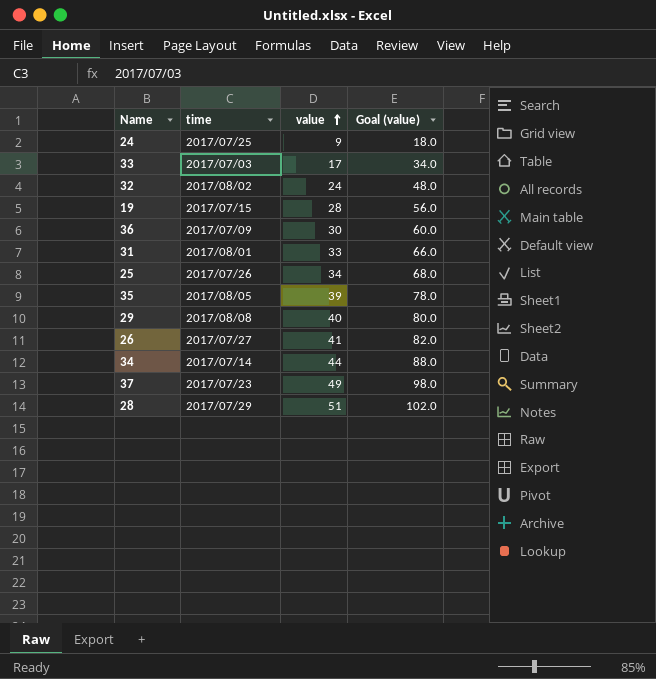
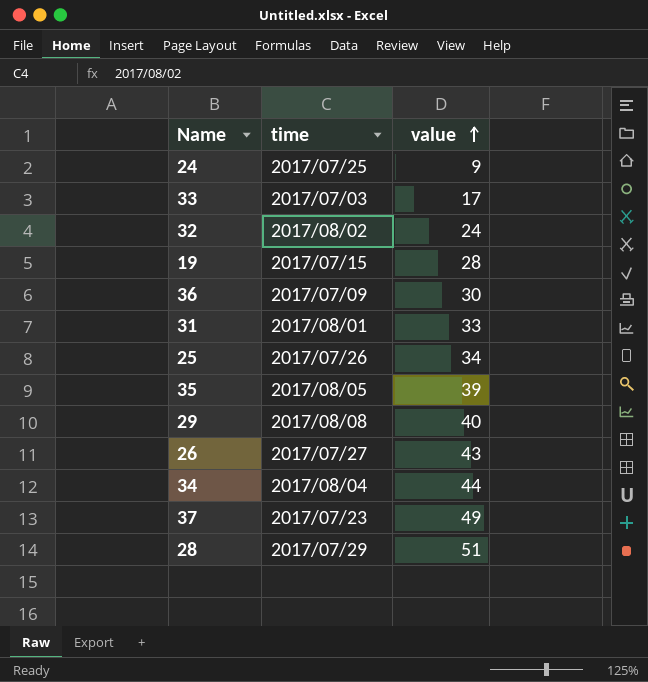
column Goal (value) | formula: [value] * 2 -> none
26 | value: 41 -> 43
34 | time: 2017/07/14 -> 2017/08/04

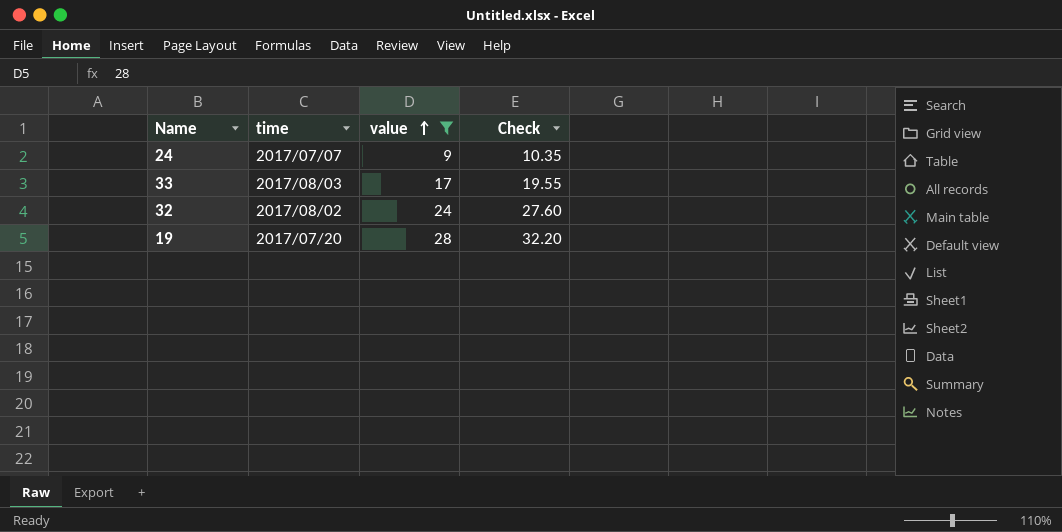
filter: none -> value <= 28
column Check | formula: none -> [value] * 1.15
24 | time: 2017/07/25 -> 2017/07/07
33 | time: 2017/07/03 -> 2017/08/03
19 | time: 2017/07/15 -> 2017/07/20

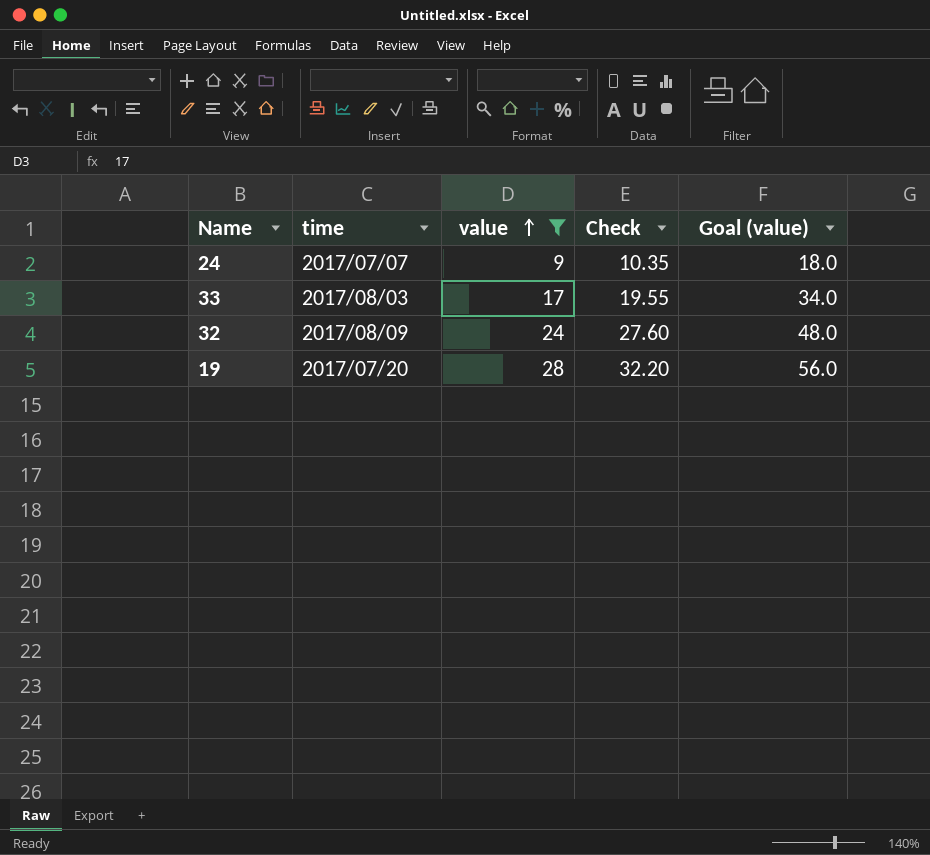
column Goal (value) | formula: none -> [value] * 2
32 | time: 2017/08/02 -> 2017/08/09

